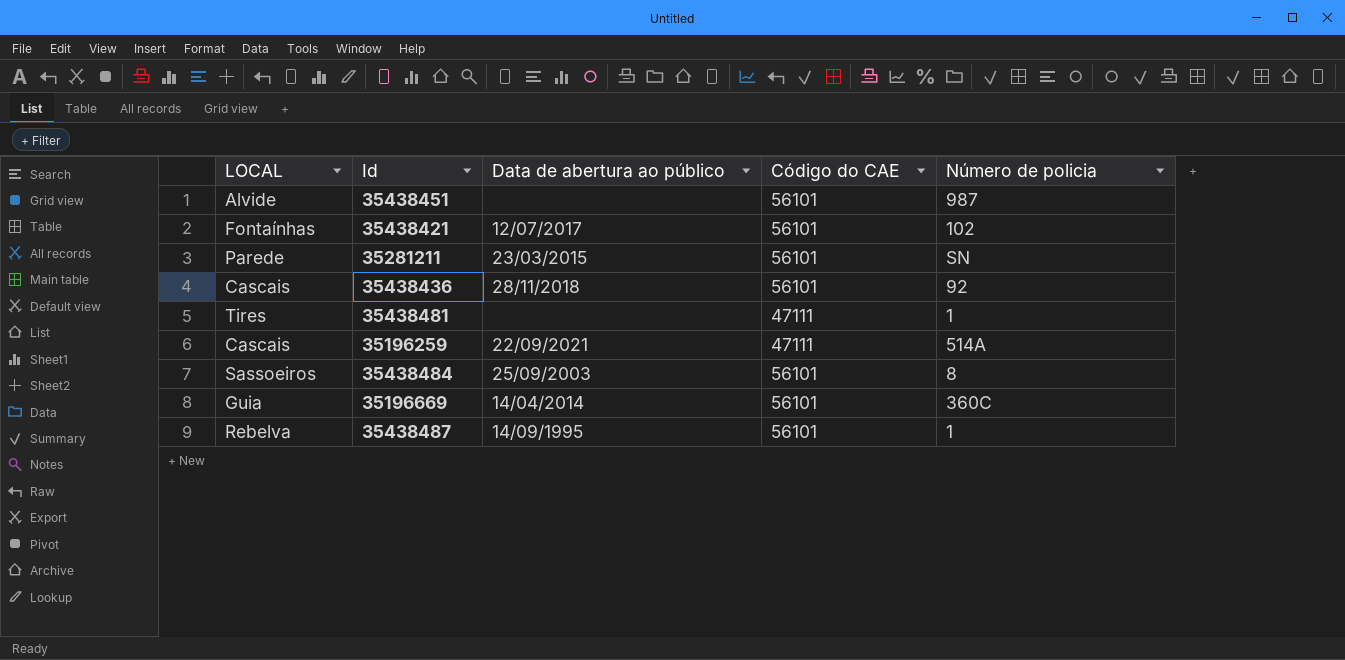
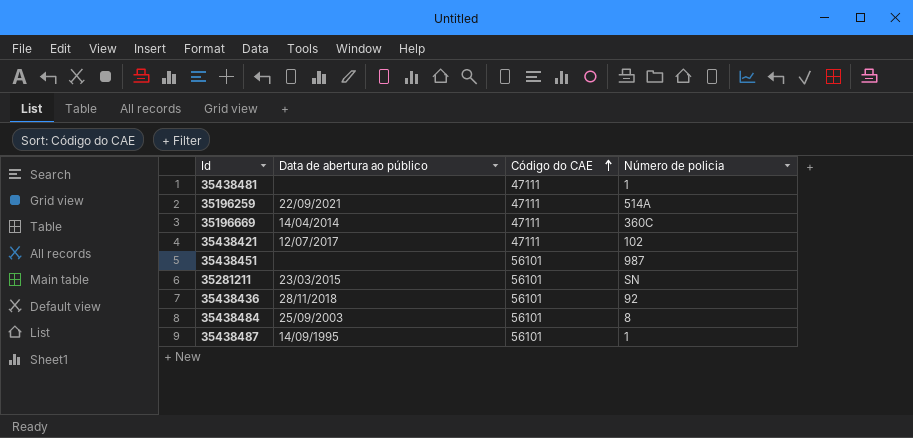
row order: none -> Código do CAE ascending
column LOCAL | position: 1 -> none
35196669 | Código do CAE: 56101 -> 47111
35438421 | Código do CAE: 56101 -> 47111

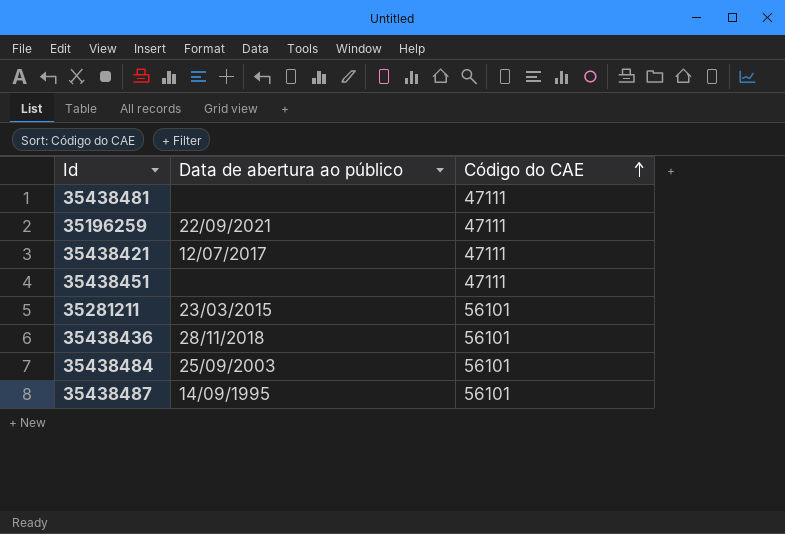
column Número de policia | position: 4 -> none
row 35196669: 14/04/2014 | 47111 | 360C -> none
35438451 | Código do CAE: 56101 -> 47111

